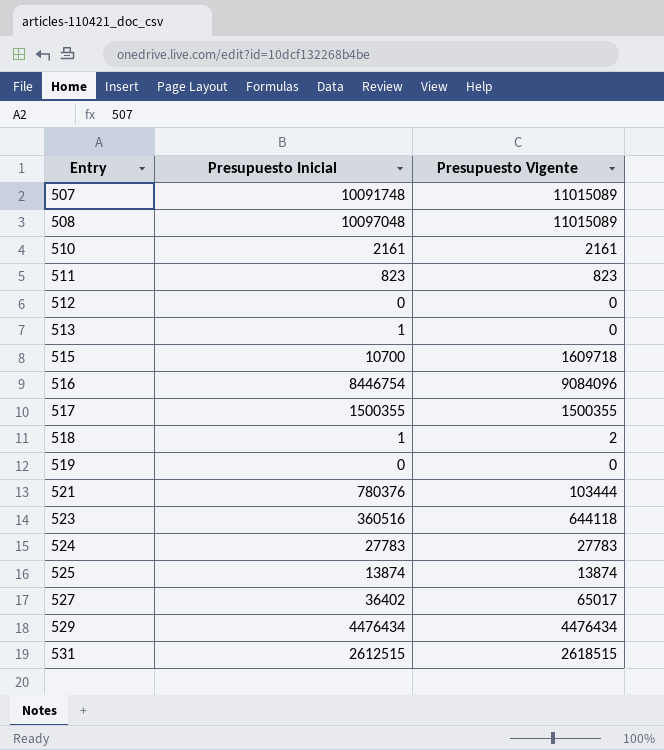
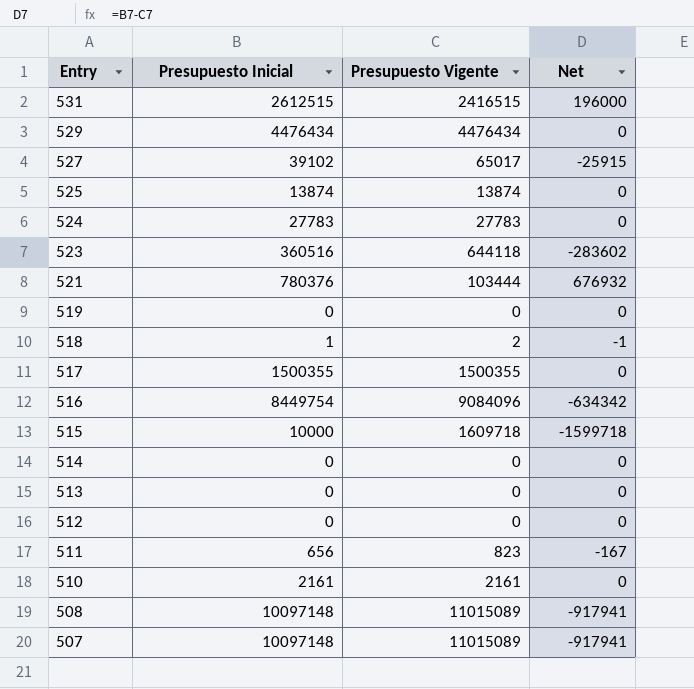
row order: Entry ascending -> Entry descending
column Net | formula: none -> [Presupuesto Inicial] - [Presupuesto Vigente]
531 | Presupuesto Vigente: 2618515 -> 2416515
527 | Presupuesto Inicial: 36402 -> 39102
516 | Presupuesto Inicial: 8446754 -> 8449754
515 | Presupuesto Inicial: 10700 -> 10000
row 514: none -> 0 | 0 | 0
513 | Presupuesto Inicial: 1 -> 0
511 | Presupuesto Inicial: 823 -> 656
508 | Presupuesto Inicial: 10097048 -> 10097148
507 | Presupuesto Inicial: 10091748 -> 10097148

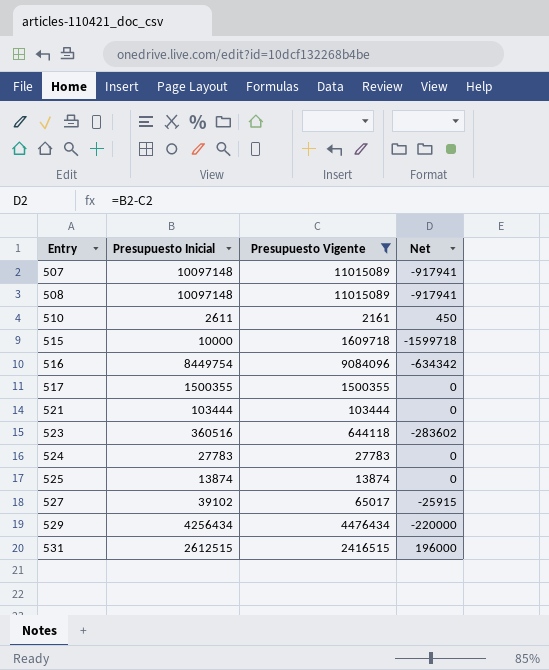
filter: none -> Presupuesto Vigente >= 2161
row order: Entry descending -> Entry ascending
510 | Presupuesto Inicial: 2161 -> 2611
510 | Net: 0 -> 450
521 | Presupuesto Inicial: 780376 -> 103444
521 | Net: 676932 -> 0
529 | Presupuesto Inicial: 4476434 -> 4256434
529 | Net: 0 -> -220000

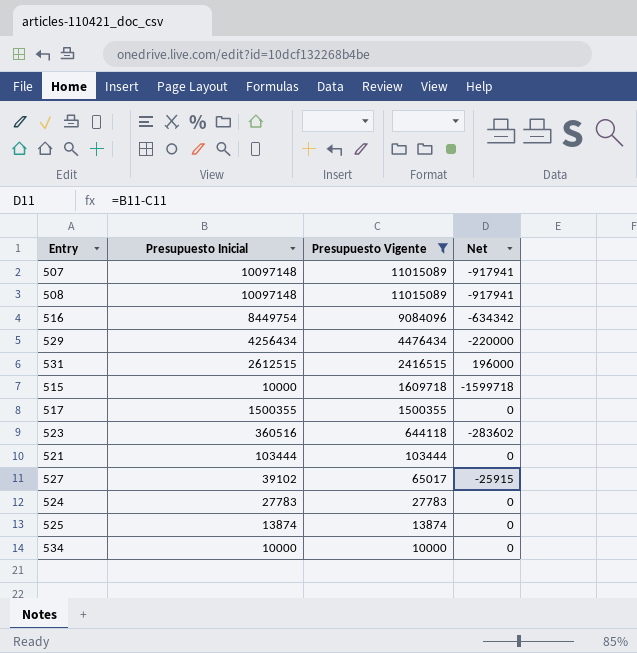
row order: Entry ascending -> Presupuesto Vigente descending
row 510: 2611 | 2161 | 450 -> none
row 534: none -> 10000 | 10000 | 0

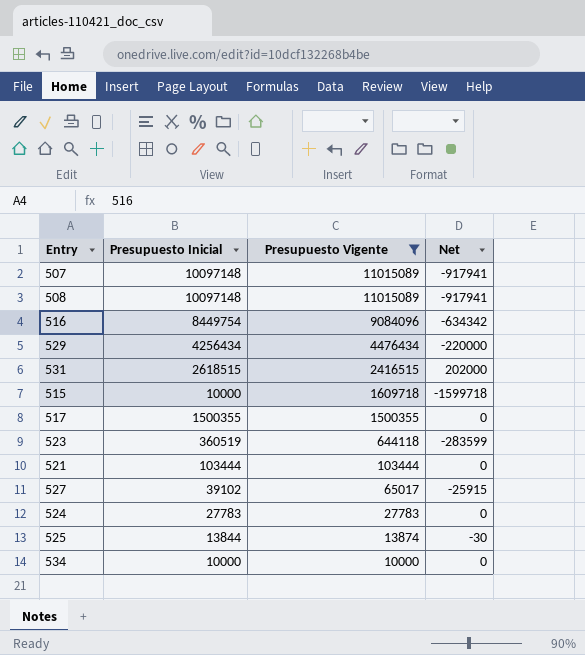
531 | Presupuesto Inicial: 2612515 -> 2618515
531 | Net: 196000 -> 202000
523 | Presupuesto Inicial: 360516 -> 360519
523 | Net: -283602 -> -283599
525 | Presupuesto Inicial: 13874 -> 13844
525 | Net: 0 -> -30

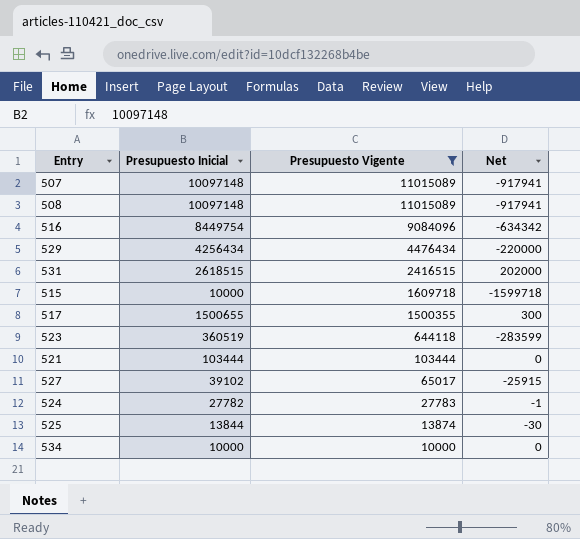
517 | Presupuesto Inicial: 1500355 -> 1500655
517 | Net: 0 -> 300
524 | Presupuesto Inicial: 27783 -> 27782
524 | Net: 0 -> -1

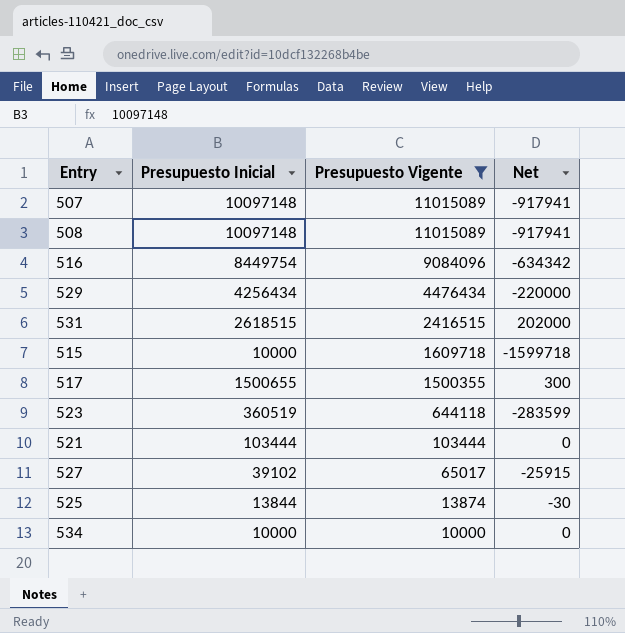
row 524: 27782 | 27783 | -1 -> none

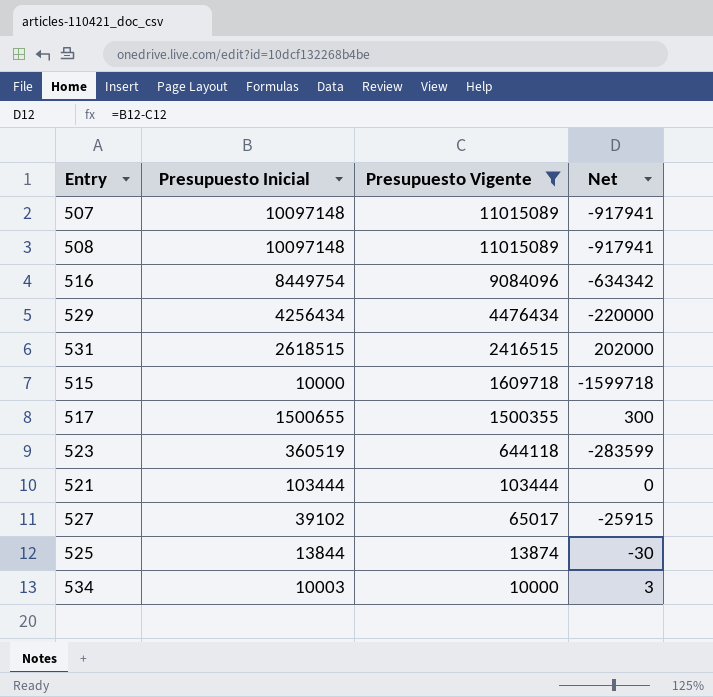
534 | Presupuesto Inicial: 10000 -> 10003
534 | Net: 0 -> 3

